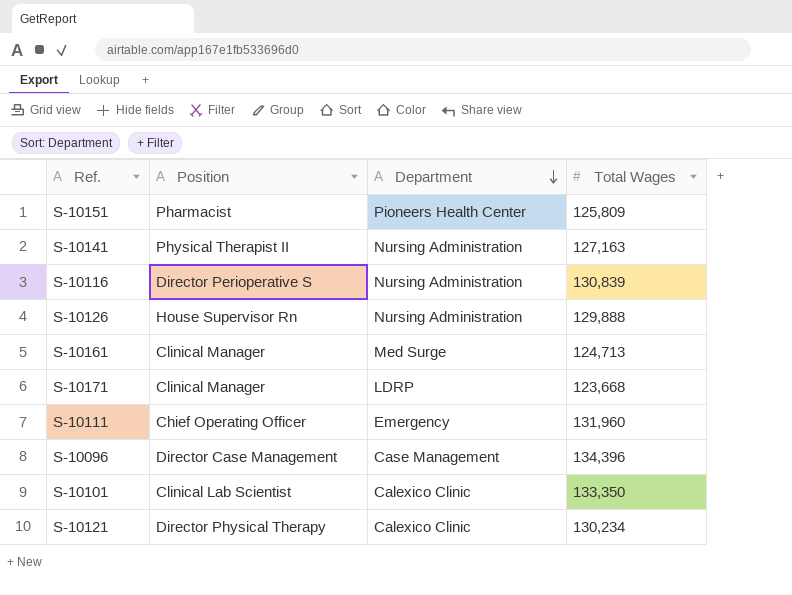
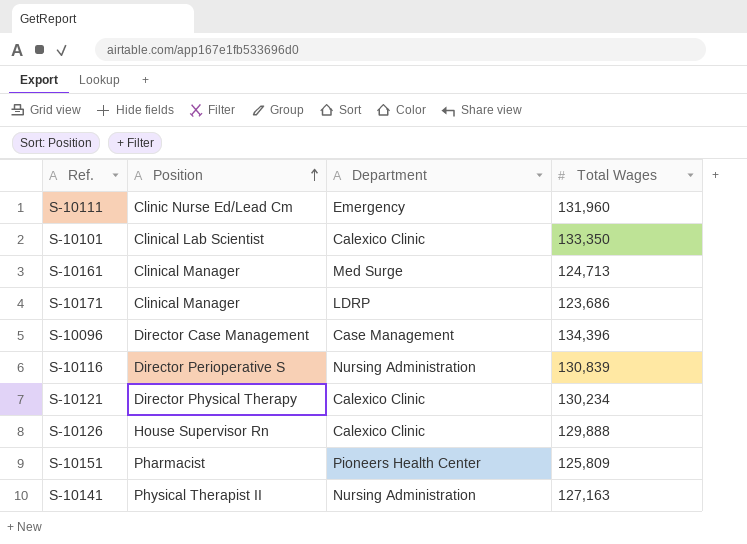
row order: Department descending -> Position ascending
S-10111 | Position: Chief Operating Officer -> Clinic Nurse Ed/Lead Cm
S-10171 | Total Wages: 123,668 -> 123,686
S-10126 | Department: Nursing Administration -> Calexico Clinic

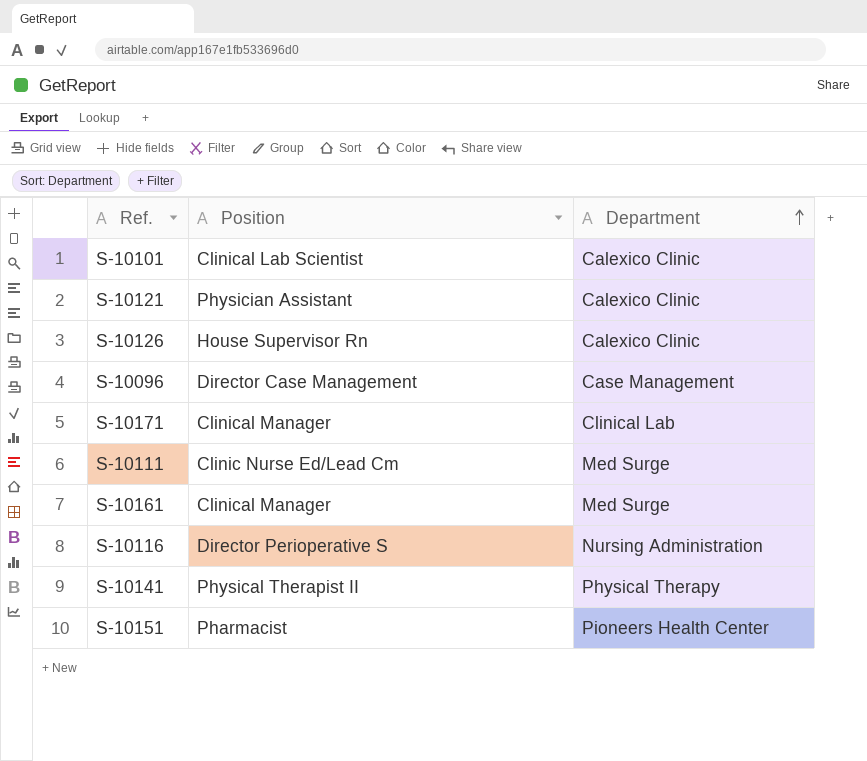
row order: Position ascending -> Department ascending
column Total Wages | position: 4 -> none
S-10121 | Position: Director Physical Therapy -> Physician Assistant
S-10171 | Department: LDRP -> Clinical Lab
S-10111 | Department: Emergency -> Med Surge
S-10141 | Department: Nursing Administration -> Physical Therapy

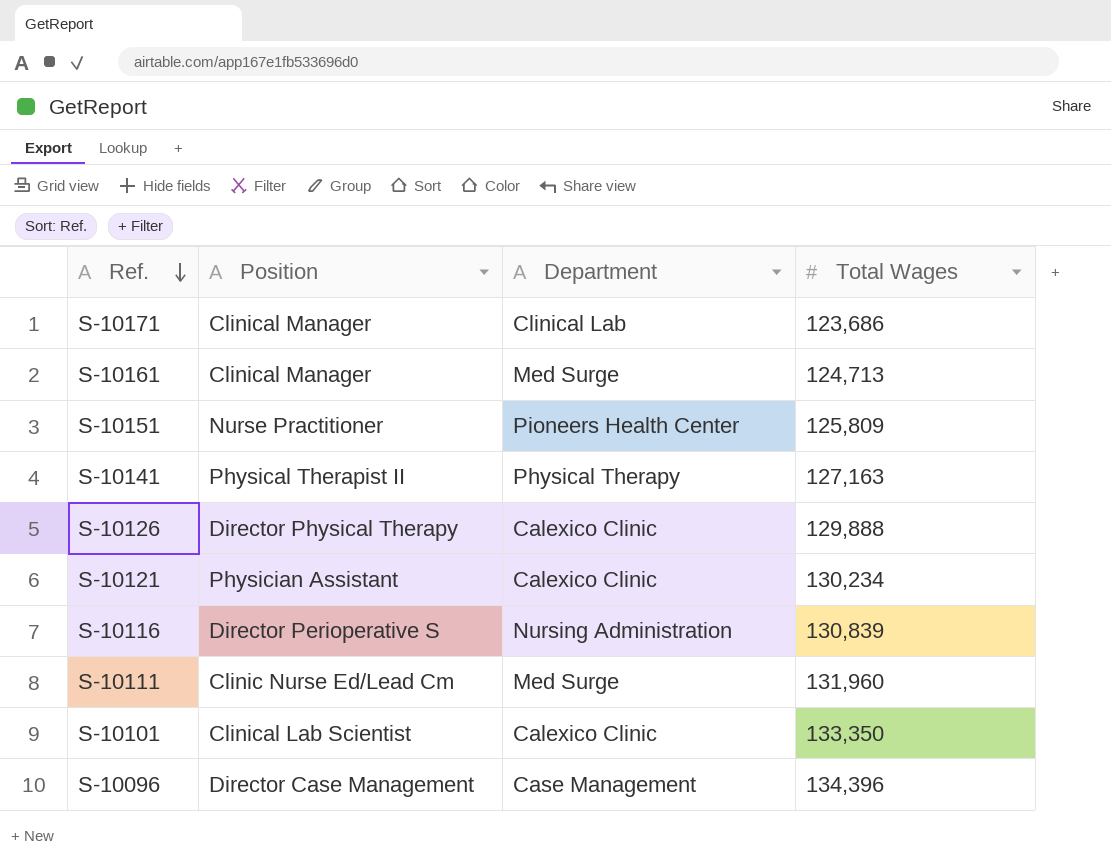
row order: Department ascending -> Ref. descending
column Total Wages | position: none -> 4
S-10151 | Position: Pharmacist -> Nurse Practitioner
S-10126 | Position: House Supervisor Rn -> Director Physical Therapy

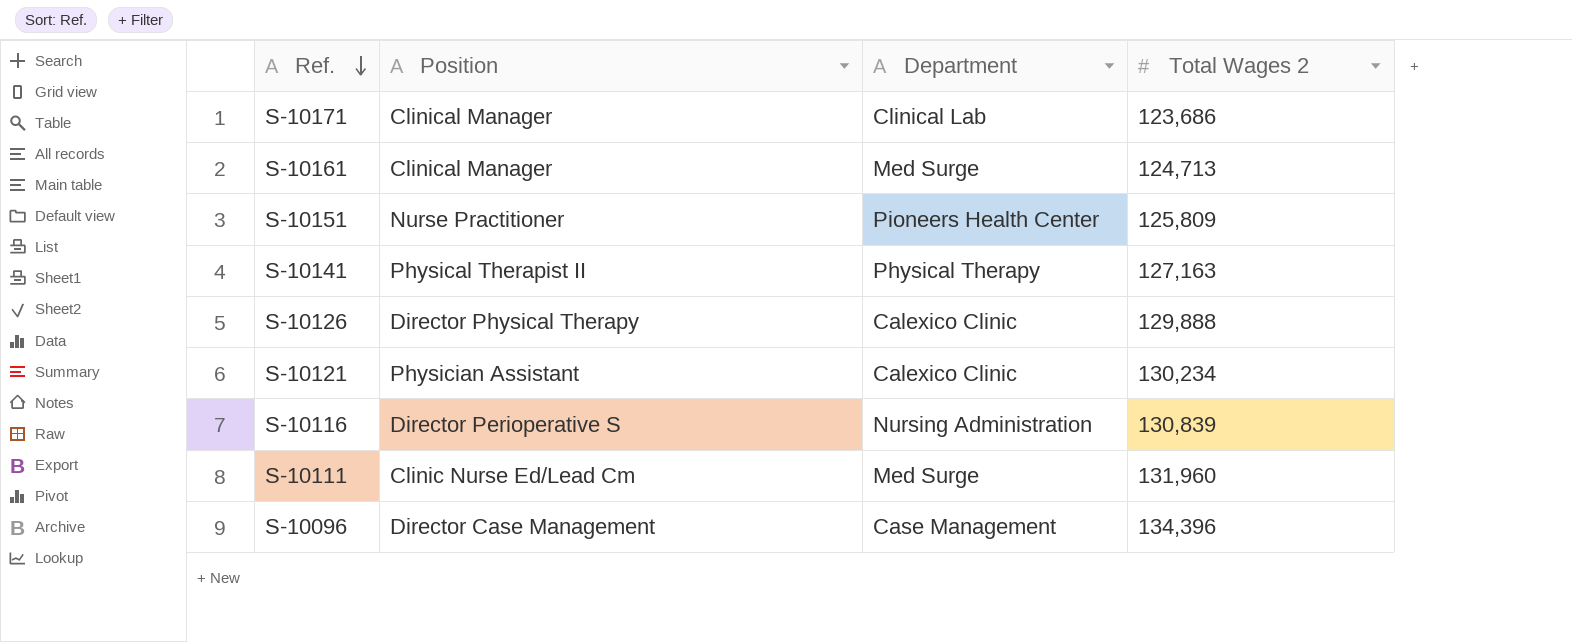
column name: Total Wages -> Total Wages 2
row S-10101: Clinical Lab Scientist | Calexico Clinic | 133,350 -> none

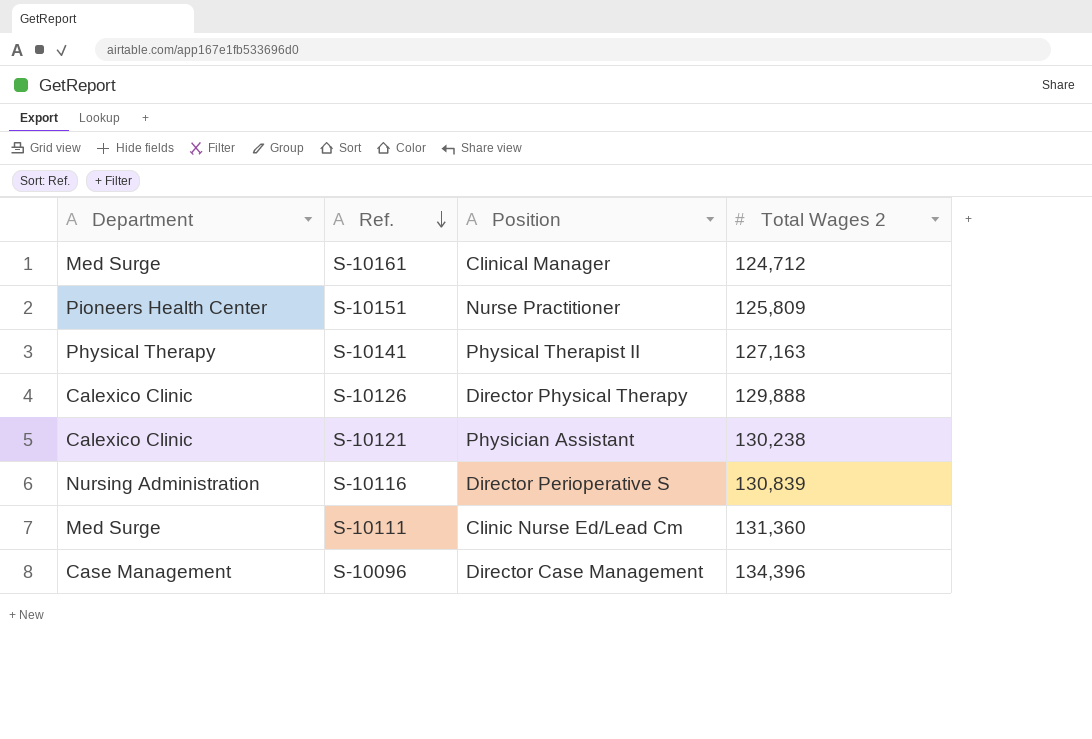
column Department | position: 3 -> 1
row S-10171: Clinical Manager | Clinical Lab | 123,686 -> none
S-10161 | Total Wages 2: 124,713 -> 124,712
S-10121 | Total Wages 2: 130,234 -> 130,238
S-10111 | Total Wages 2: 131,960 -> 131,360

